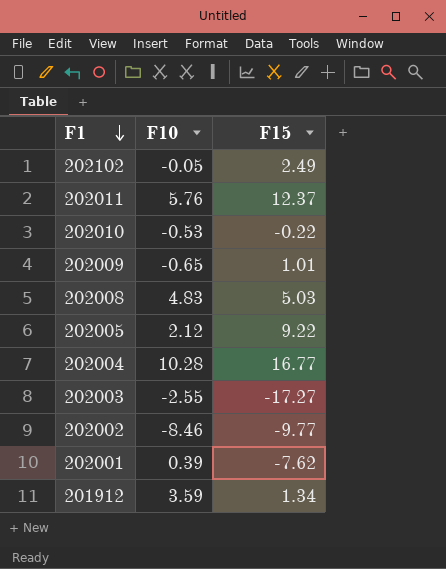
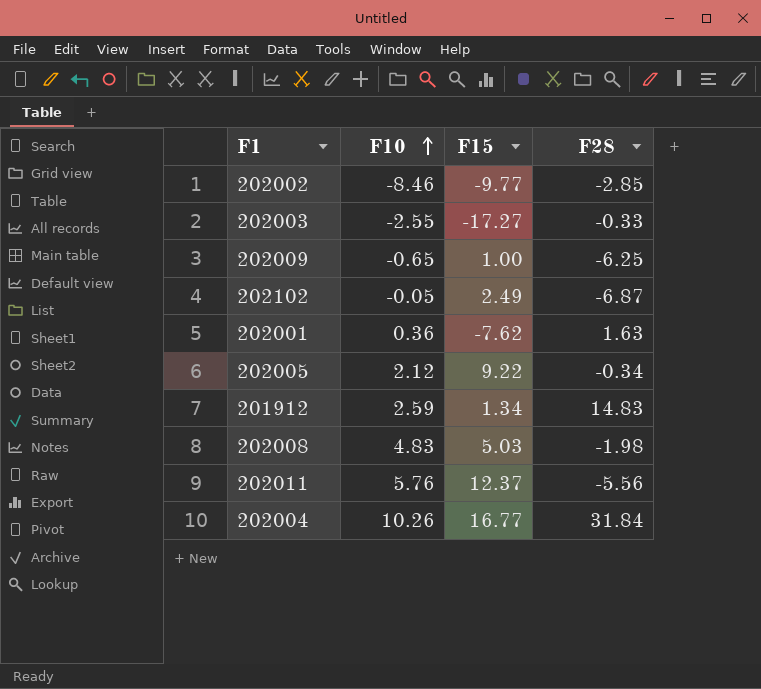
row order: F1 descending -> F10 ascending
column F28 | position: none -> 4
row 202010: -0.53 | -0.22 -> none
202009 | F15: 1.01 -> 1.00
202001 | F10: 0.39 -> 0.36
201912 | F10: 3.59 -> 2.59
202004 | F10: 10.28 -> 10.26

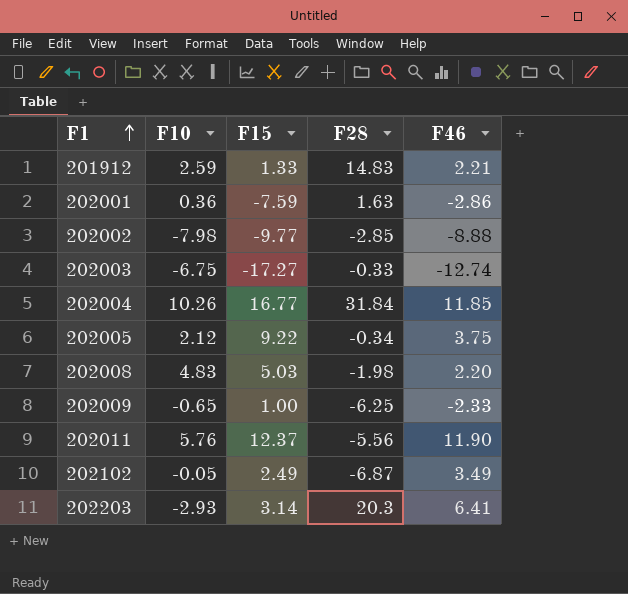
row order: F10 ascending -> F1 ascending
column F46 | position: none -> 5
201912 | F15: 1.34 -> 1.33
202001 | F15: -7.62 -> -7.59
202002 | F10: -8.46 -> -7.98
202003 | F10: -2.55 -> -6.75
row 202203: none -> -2.93 | 3.14 | 20.3 | 6.41

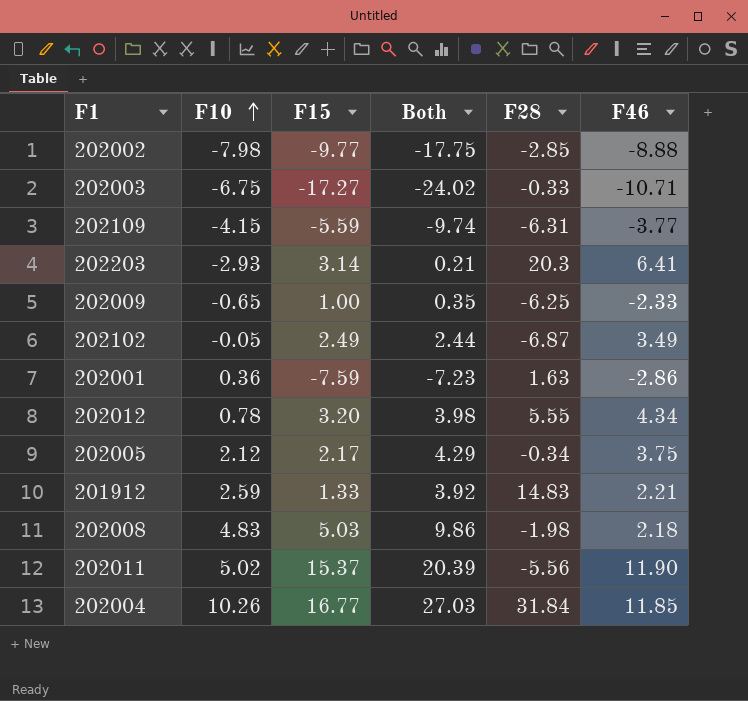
row order: F1 ascending -> F10 ascending
column Both | formula: none -> [F10] + [F15]
202003 | F46: -12.74 -> -10.71
row 202109: none -> -4.15 | -5.59 | -9.74 | -6.31 | -3.77
row 202012: none -> 0.78 | 3.20 | 3.98 | 5.55 | 4.34
202005 | F15: 9.22 -> 2.17
202008 | F46: 2.20 -> 2.18
202011 | F10: 5.76 -> 5.02
202011 | F15: 12.37 -> 15.37

